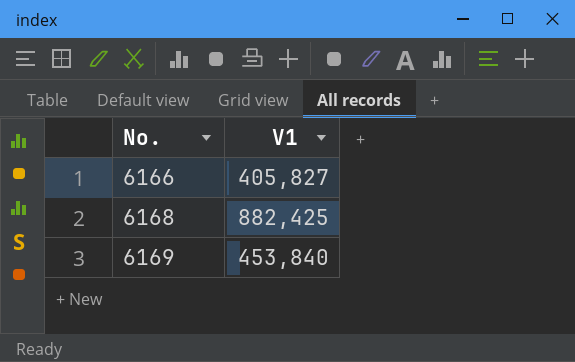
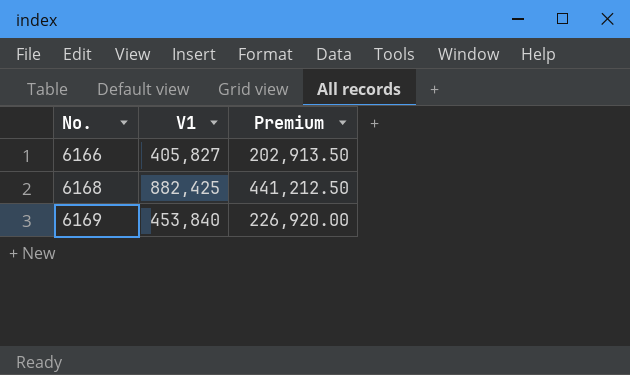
column Premium | formula: none -> [V1] * 0.5

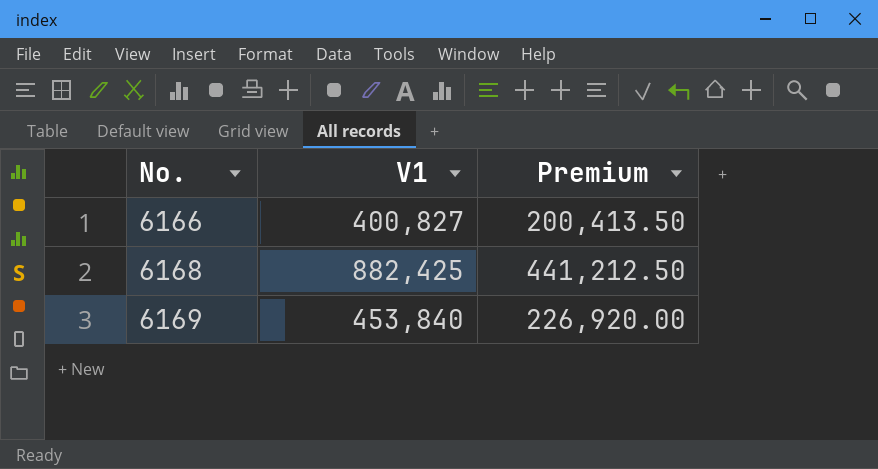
6166 | V1: 405,827 -> 400,827
6166 | Premium: 202,913.50 -> 200,413.50

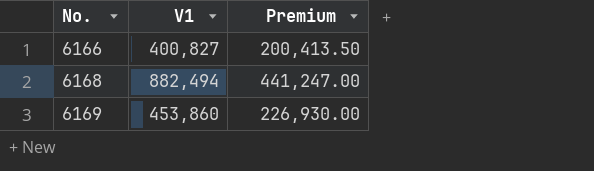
6168 | V1: 882,425 -> 882,494
6168 | Premium: 441,212.50 -> 441,247.00
6169 | V1: 453,840 -> 453,860
6169 | Premium: 226,920.00 -> 226,930.00

